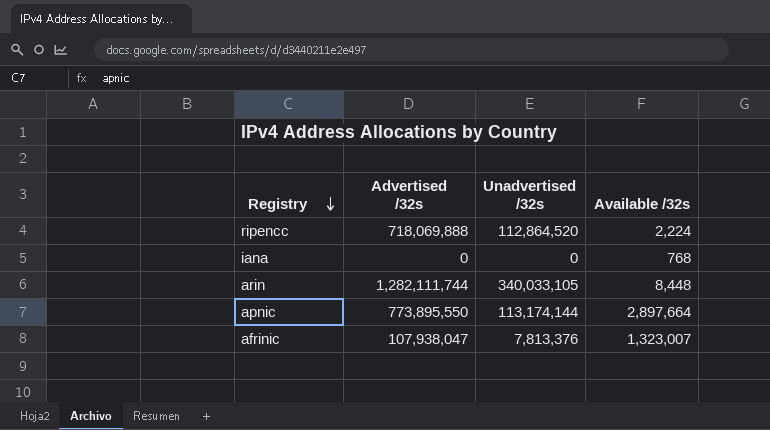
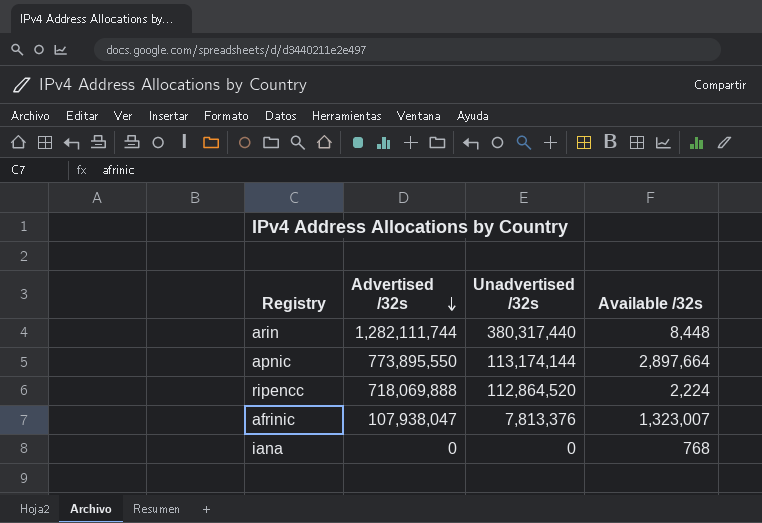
row order: Registry descending -> Advertised /32s descending
arin | Unadvertised /32s: 340,033,105 -> 380,317,440

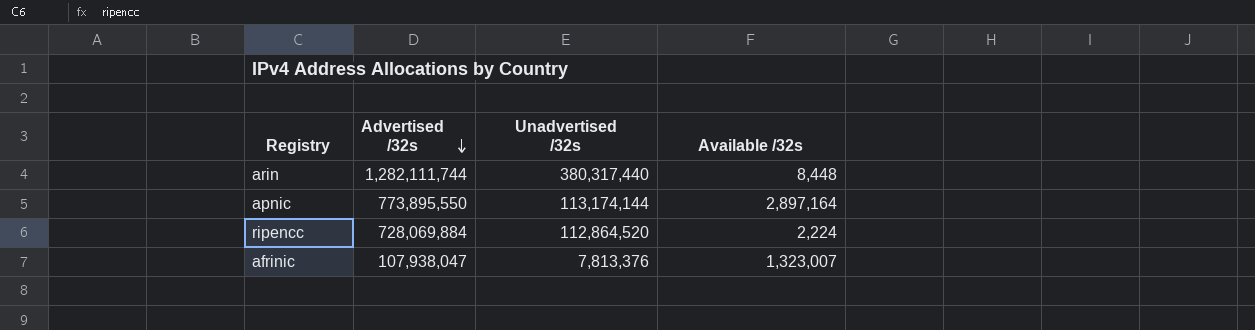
row iana: 0 | 0 | 768 -> none
apnic | Available /32s: 2,897,664 -> 2,897,164
ripencc | Advertised /32s: 718,069,888 -> 728,069,884

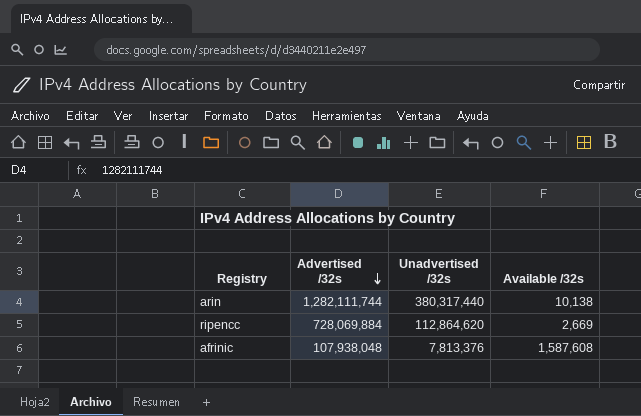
row apnic: 773,895,550 | 113,174,144 | 2,897,164 -> none
arin | Available /32s: 8,448 -> 10,138
ripencc | Unadvertised /32s: 112,864,520 -> 112,864,620
ripencc | Available /32s: 2,224 -> 2,669
afrinic | Advertised /32s: 107,938,047 -> 107,938,048
afrinic | Available /32s: 1,323,007 -> 1,587,608

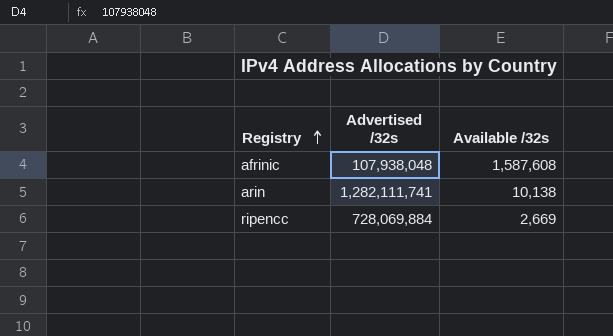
row order: Advertised /32s descending -> Registry ascending
column Unadvertised /32s | position: 3 -> none
arin | Advertised /32s: 1,282,111,744 -> 1,282,111,741

